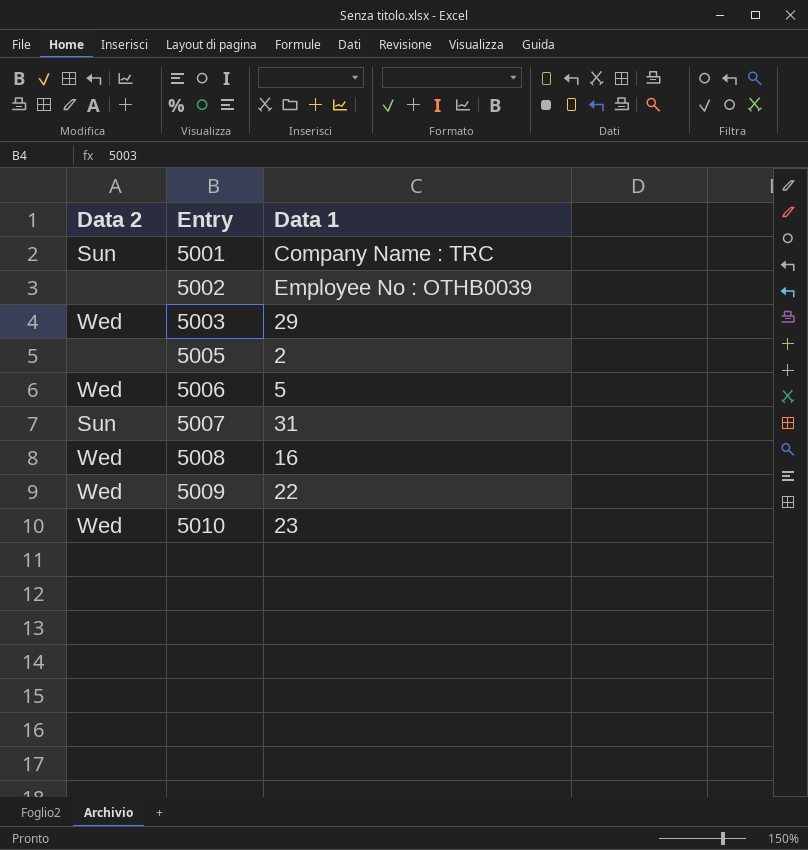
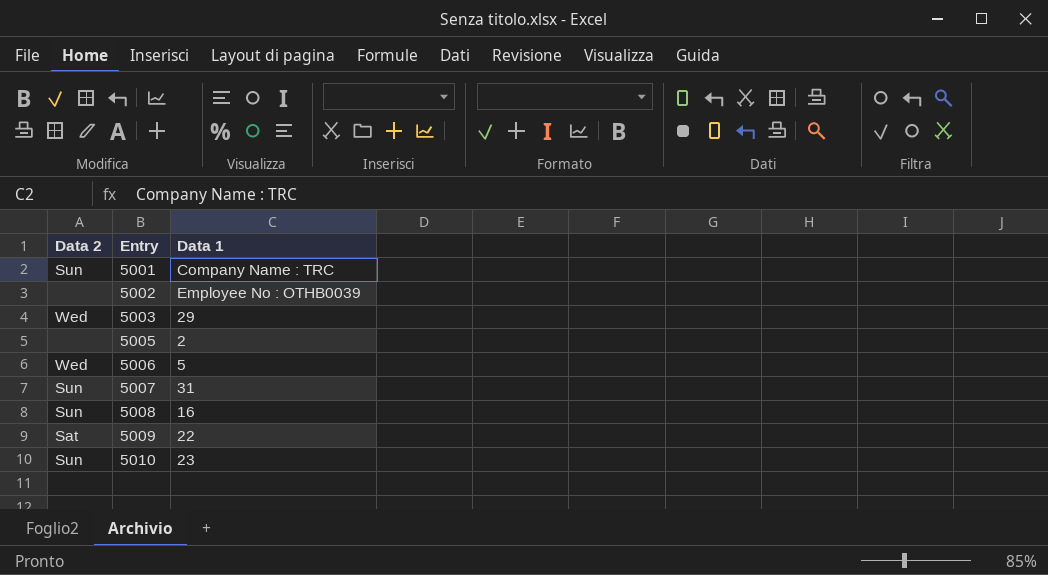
5008 | Data 2: Wed -> Sun
5009 | Data 2: Wed -> Sat
5010 | Data 2: Wed -> Sun

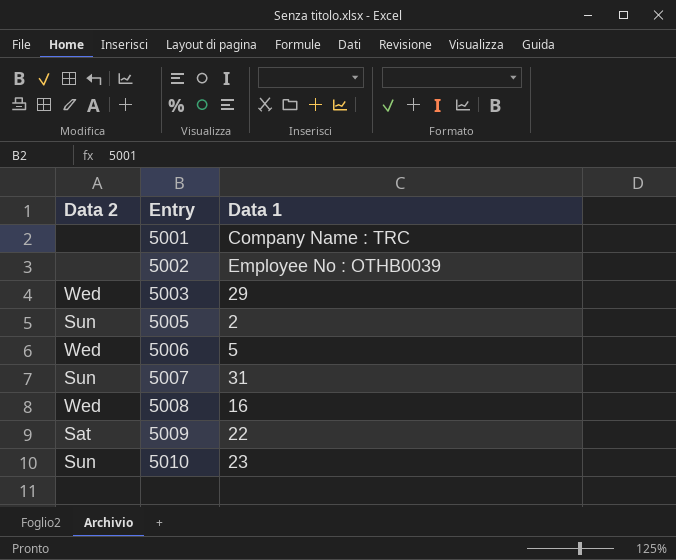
5001 | Data 2: Sun -> none
5005 | Data 2: none -> Sun
5008 | Data 2: Sun -> Wed

